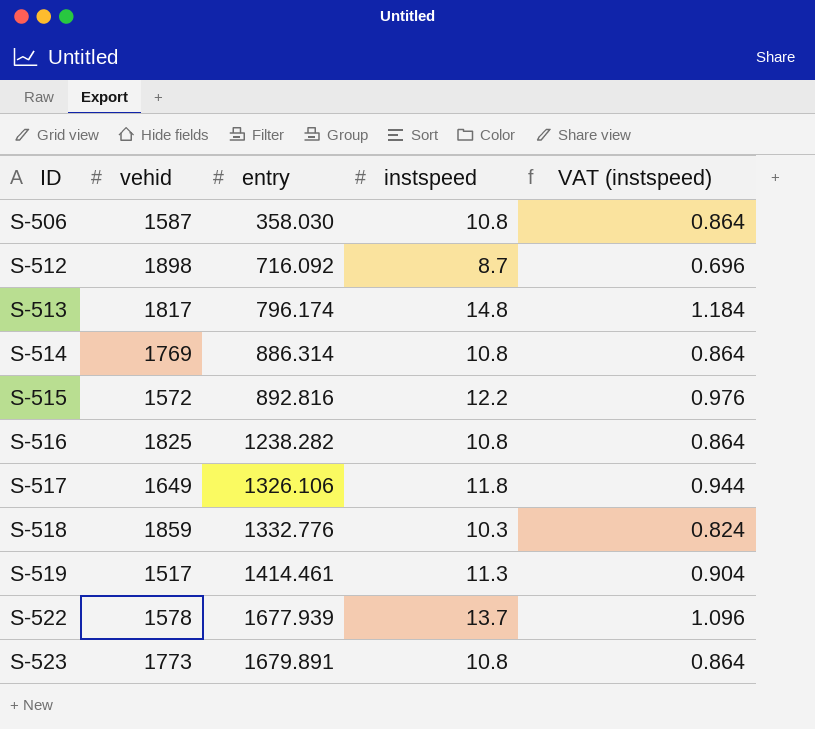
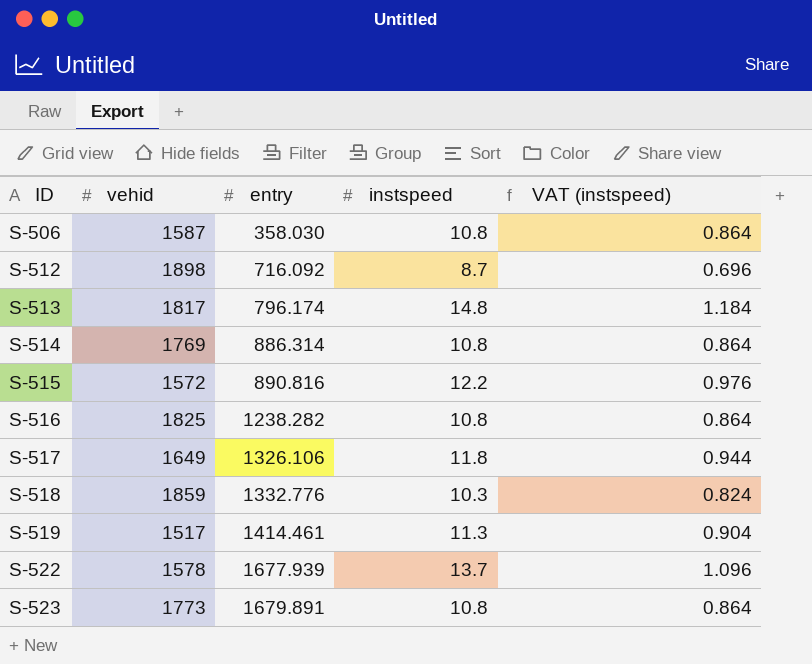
S-515 | entry: 892.816 -> 890.816

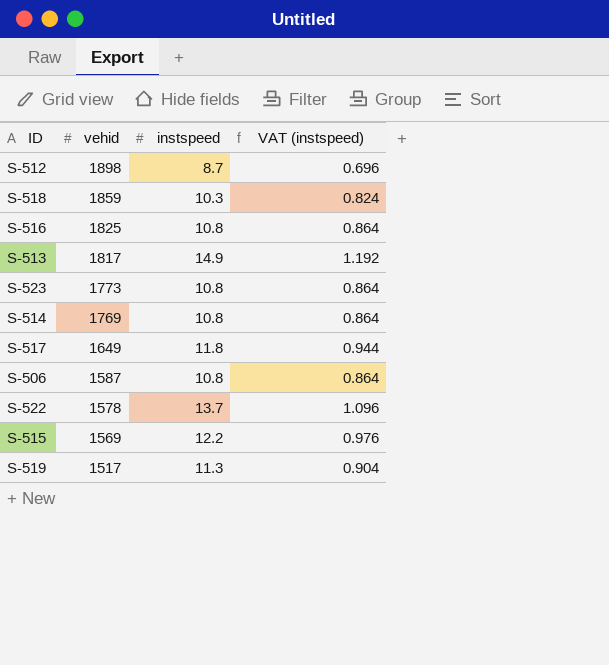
row order: ID ascending -> vehid descending
column entry | position: 3 -> none
S-513 | instspeed: 14.8 -> 14.9
S-513 | VAT (instspeed): 1.184 -> 1.192
S-515 | vehid: 1572 -> 1569

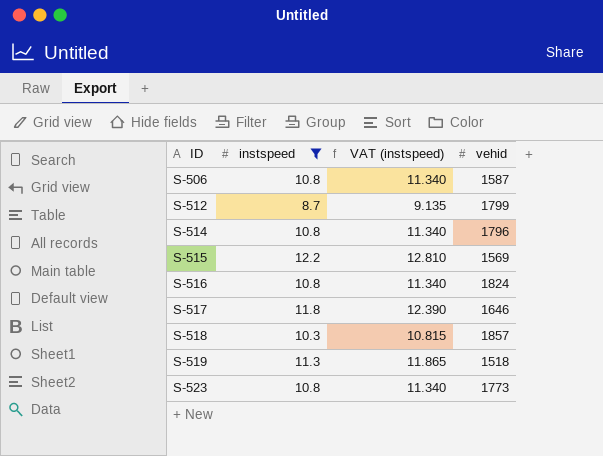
filter: none -> instspeed <= 12.2
row order: vehid descending -> ID ascending
column VAT (instspeed) | formula: [instspeed] * 0.08 -> [instspeed] * 1.05
column vehid | position: 2 -> 4
S-512 | vehid: 1898 -> 1799
S-514 | vehid: 1769 -> 1796
S-516 | vehid: 1825 -> 1824
S-517 | vehid: 1649 -> 1646
S-518 | vehid: 1859 -> 1857
S-519 | vehid: 1517 -> 1518

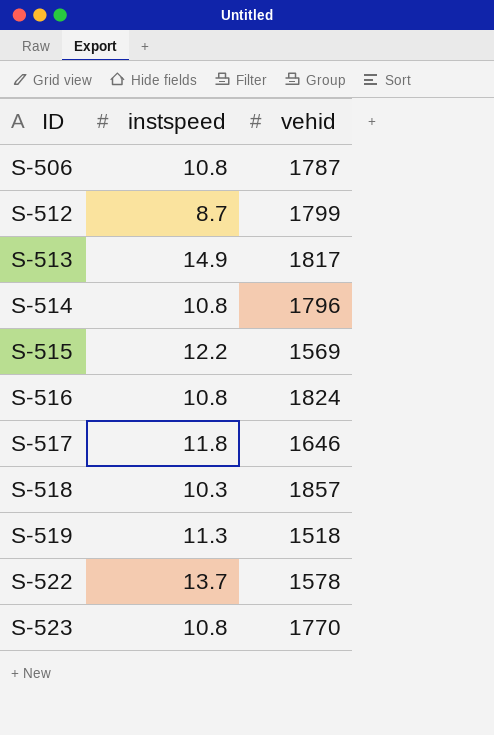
filter: instspeed <= 12.2 -> none
column VAT (instspeed) | formula: [instspeed] * 1.05 -> none
S-506 | vehid: 1587 -> 1787
S-523 | vehid: 1773 -> 1770

